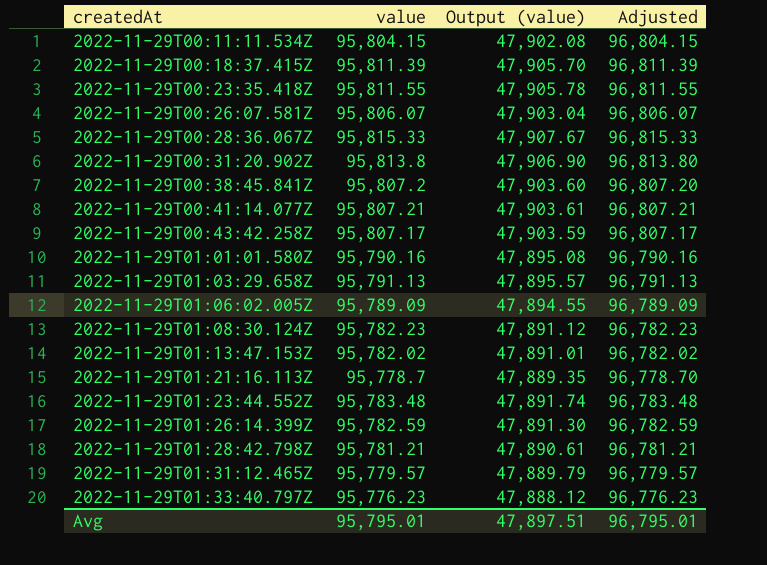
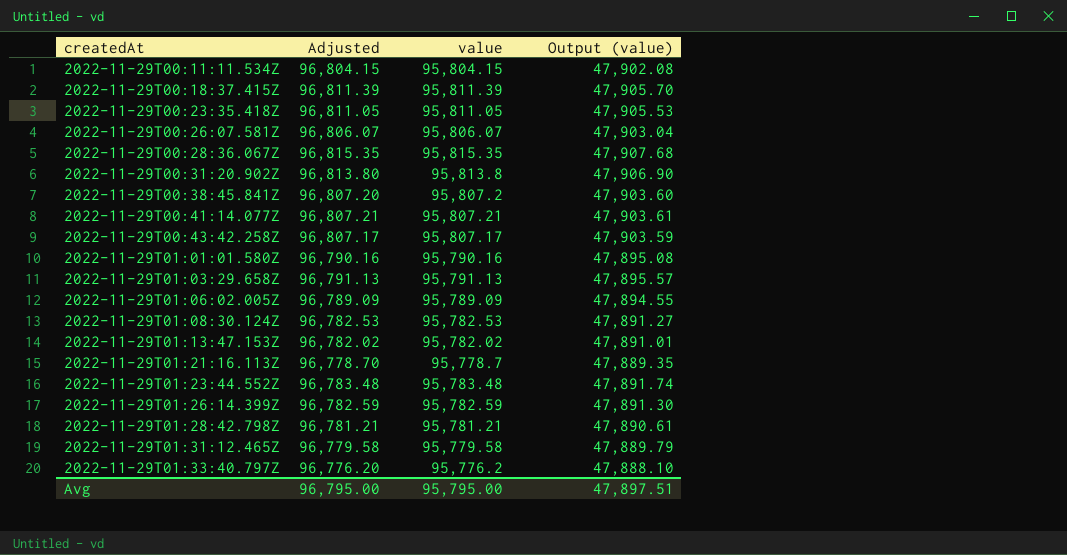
column Adjusted | position: 4 -> 2
2022-11-29T00:23:35.418Z | Adjusted: 96,811.55 -> 96,811.05
2022-11-29T00:23:35.418Z | value: 95,811.55 -> 95,811.05
2022-11-29T00:23:35.418Z | Output (value): 47,905.78 -> 47,905.53
2022-11-29T00:28:36.067Z | Adjusted: 96,815.33 -> 96,815.35
2022-11-29T00:28:36.067Z | value: 95,815.33 -> 95,815.35
2022-11-29T00:28:36.067Z | Output (value): 47,907.67 -> 47,907.68
2022-11-29T01:08:30.124Z | Adjusted: 96,782.23 -> 96,782.53
2022-11-29T01:08:30.124Z | value: 95,782.23 -> 95,782.53
2022-11-29T01:08:30.124Z | Output (value): 47,891.12 -> 47,891.27
2022-11-29T01:31:12.465Z | Adjusted: 96,779.57 -> 96,779.58
2022-11-29T01:31:12.465Z | value: 95,779.57 -> 95,779.58
2022-11-29T01:33:40.797Z | Adjusted: 96,776.23 -> 96,776.20
2022-11-29T01:33:40.797Z | value: 95,776.23 -> 95,776.2
2022-11-29T01:33:40.797Z | Output (value): 47,888.12 -> 47,888.10
Avg | Adjusted: 96,795.01 -> 96,795.00
Avg | value: 95,795.01 -> 95,795.00

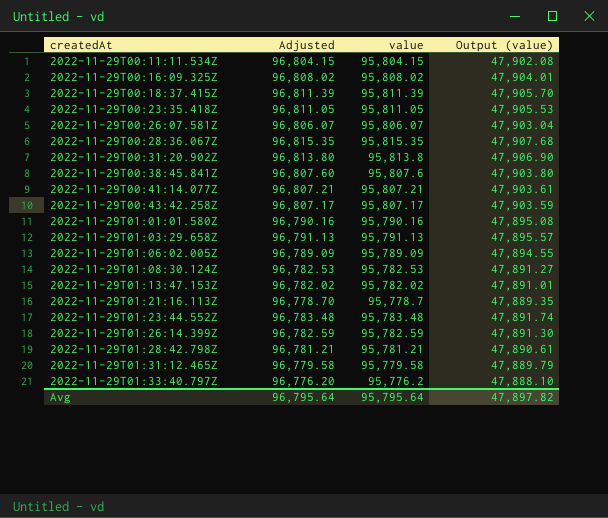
row 2022-11-29T00:16:09.325Z: none -> 96,808.02 | 95,808.02 | 47,904.01
2022-11-29T00:38:45.841Z | Adjusted: 96,807.20 -> 96,807.60
2022-11-29T00:38:45.841Z | value: 95,807.2 -> 95,807.6
2022-11-29T00:38:45.841Z | Output (value): 47,903.60 -> 47,903.80
Avg | Adjusted: 96,795.00 -> 96,795.64
Avg | value: 95,795.00 -> 95,795.64
Avg | Output (value): 47,897.51 -> 47,897.82

